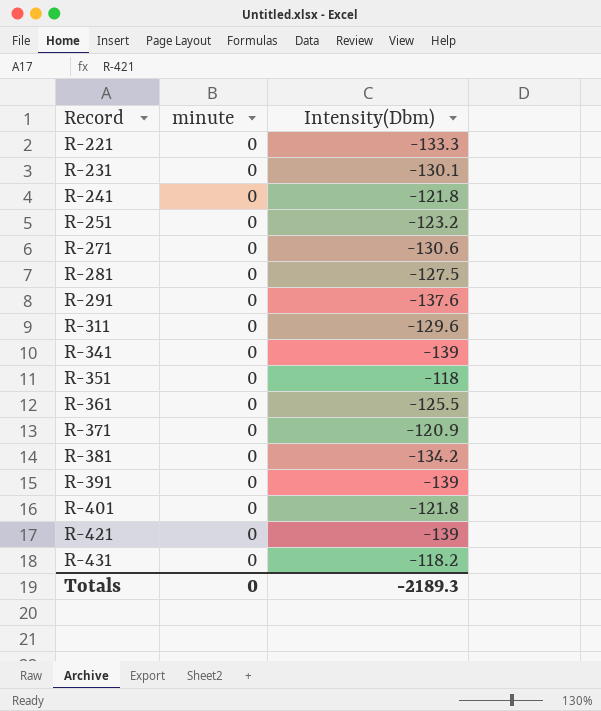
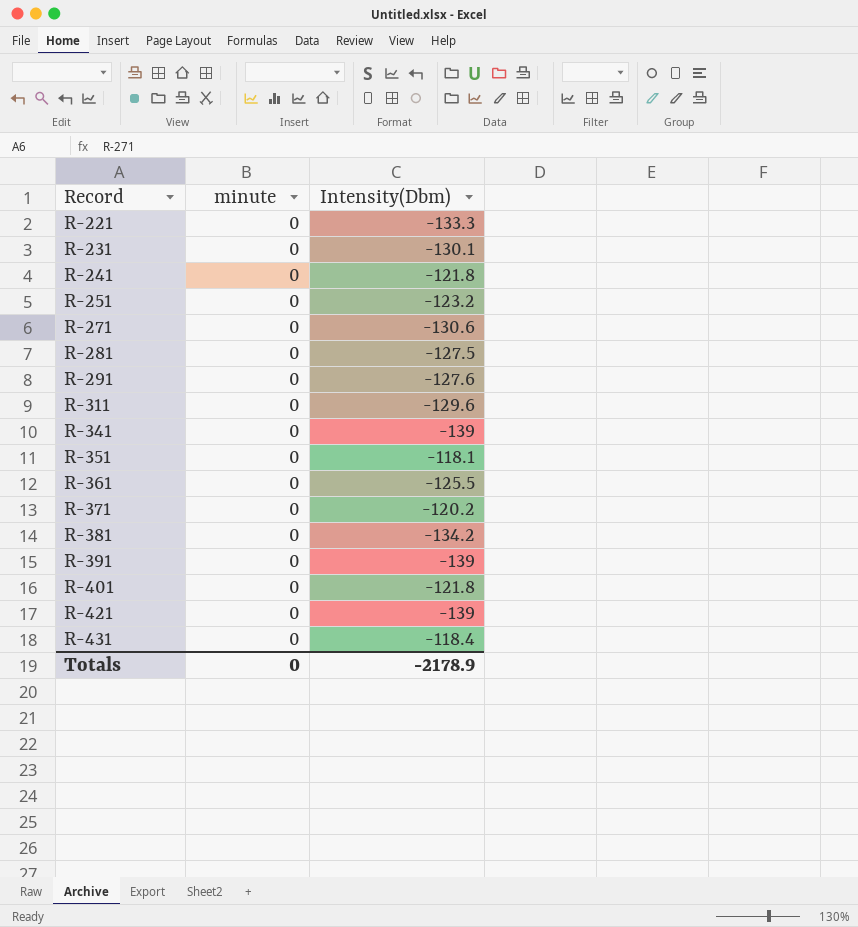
R-291 | Intensity(Dbm): -137.6 -> -127.6
R-351 | Intensity(Dbm): -118 -> -118.1
R-371 | Intensity(Dbm): -120.9 -> -120.2
R-431 | Intensity(Dbm): -118.2 -> -118.4
Totals | Intensity(Dbm): -2189.3 -> -2178.9

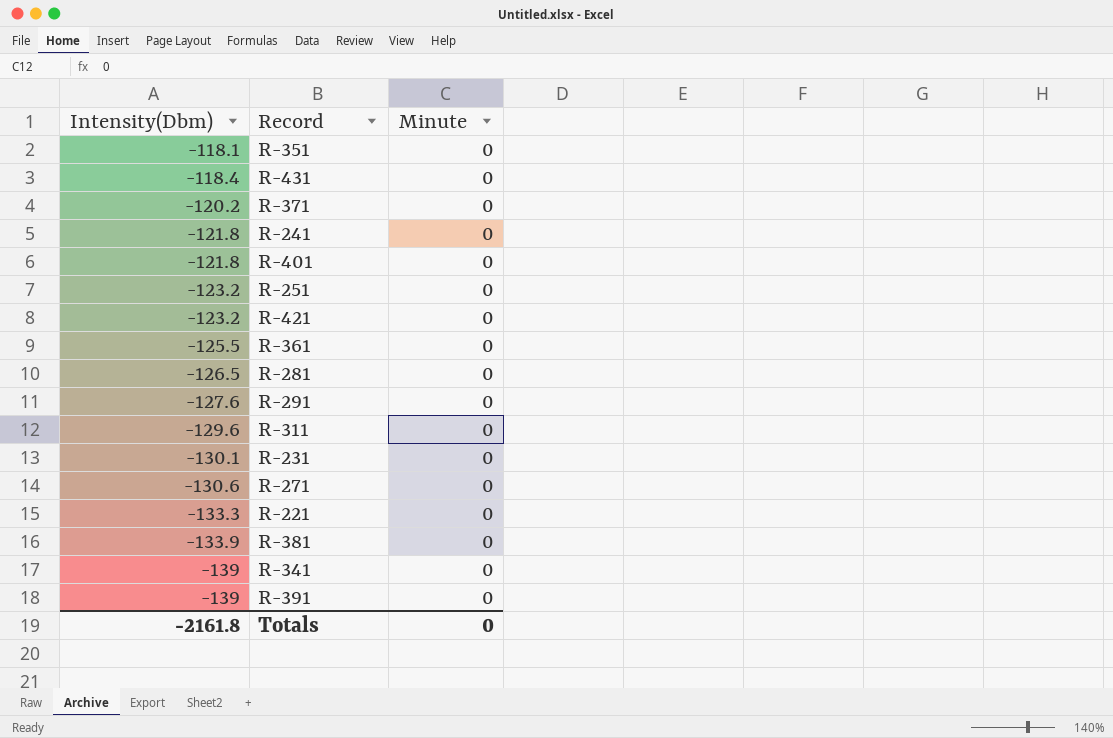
row order: Record ascending -> Intensity(Dbm) descending
column Intensity(Dbm) | position: 3 -> 1
column name: minute -> Minute
R-421 | Intensity(Dbm): -139 -> -123.2
R-281 | Intensity(Dbm): -127.5 -> -126.5
R-381 | Intensity(Dbm): -134.2 -> -133.9
Totals | Intensity(Dbm): -2178.9 -> -2161.8

